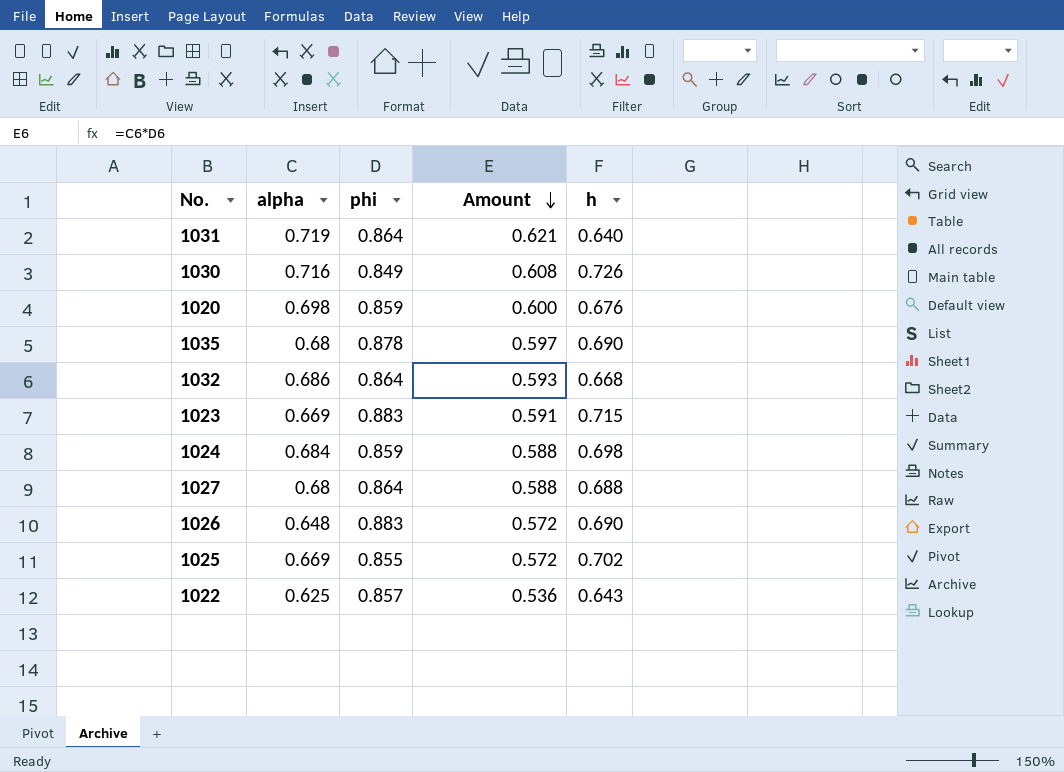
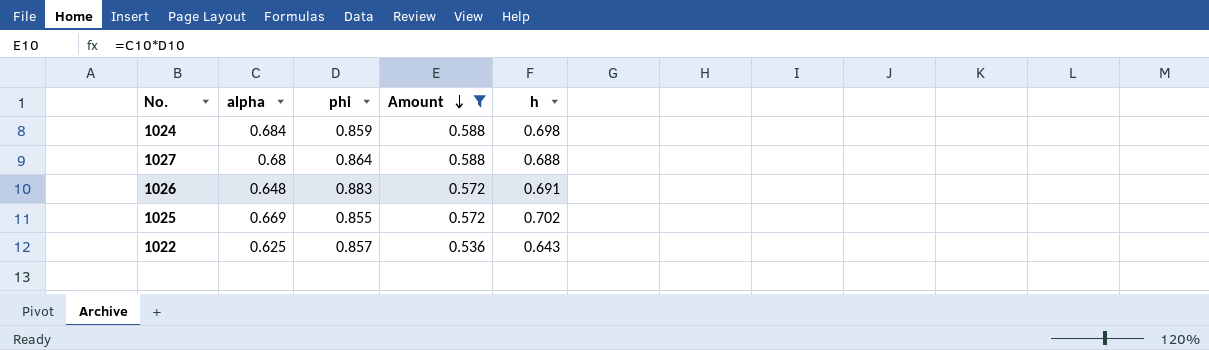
filter: none -> Amount <= 0.588
1026 | h: 0.690 -> 0.691

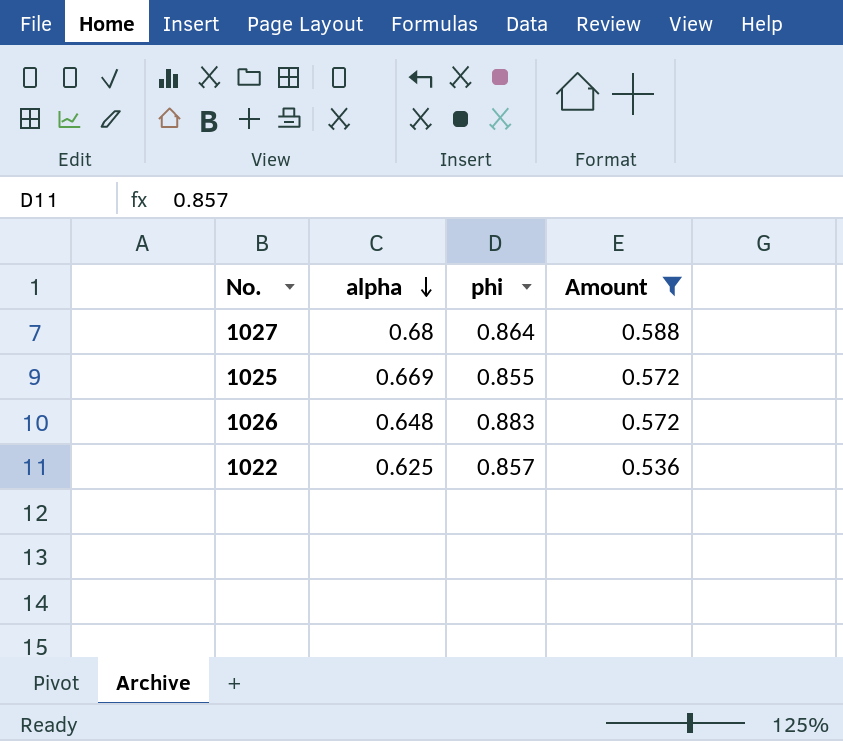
row order: Amount descending -> alpha descending
column h | position: 5 -> none
row 1024: 0.684 | 0.859 | 0.588 | 0.698 -> none

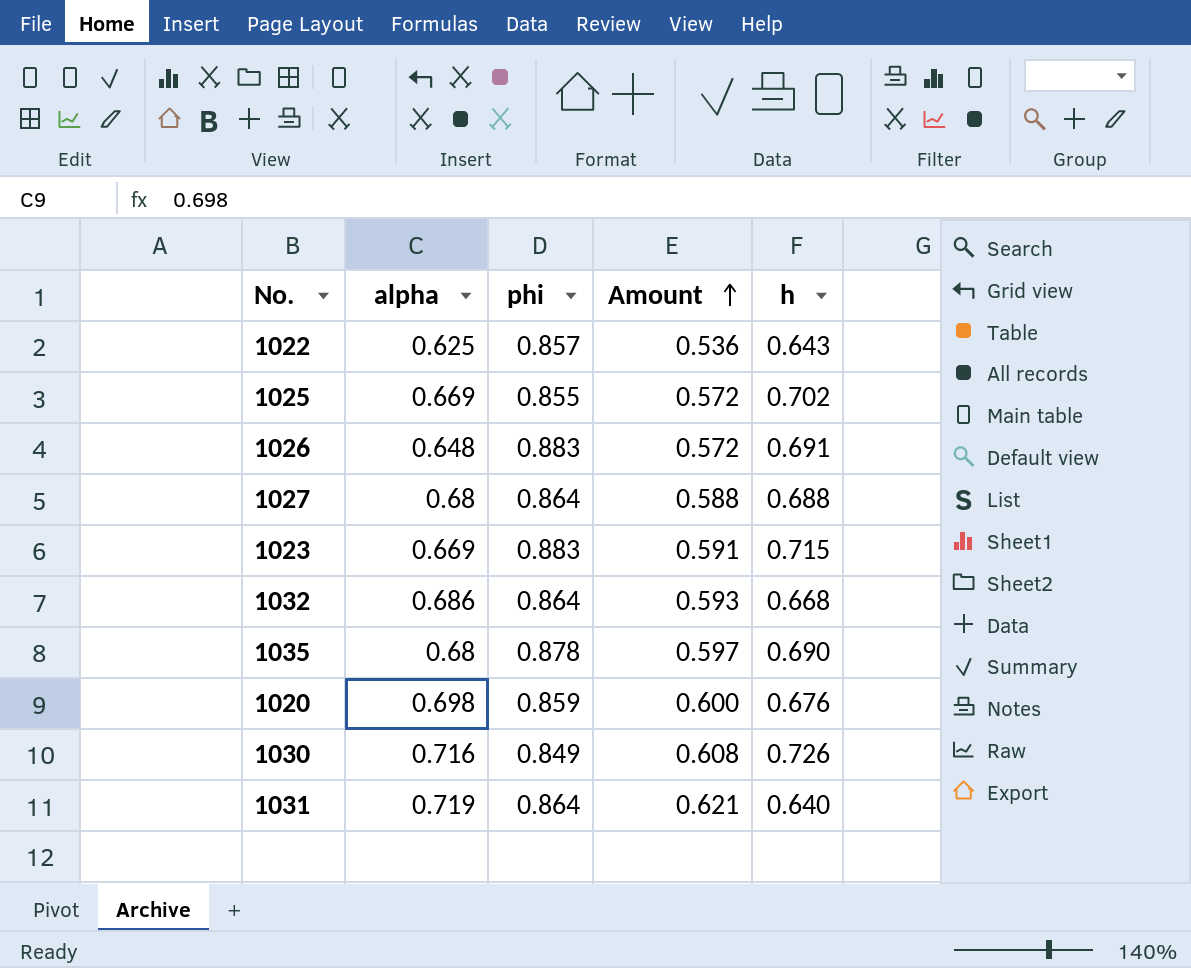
filter: Amount <= 0.588 -> none
row order: alpha descending -> Amount ascending
column h | position: none -> 5

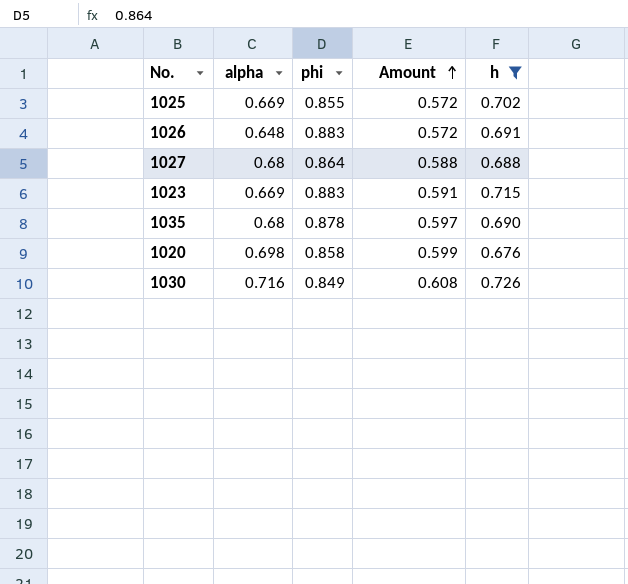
filter: none -> h >= 0.676
1020 | phi: 0.859 -> 0.858
1020 | Amount: 0.600 -> 0.599

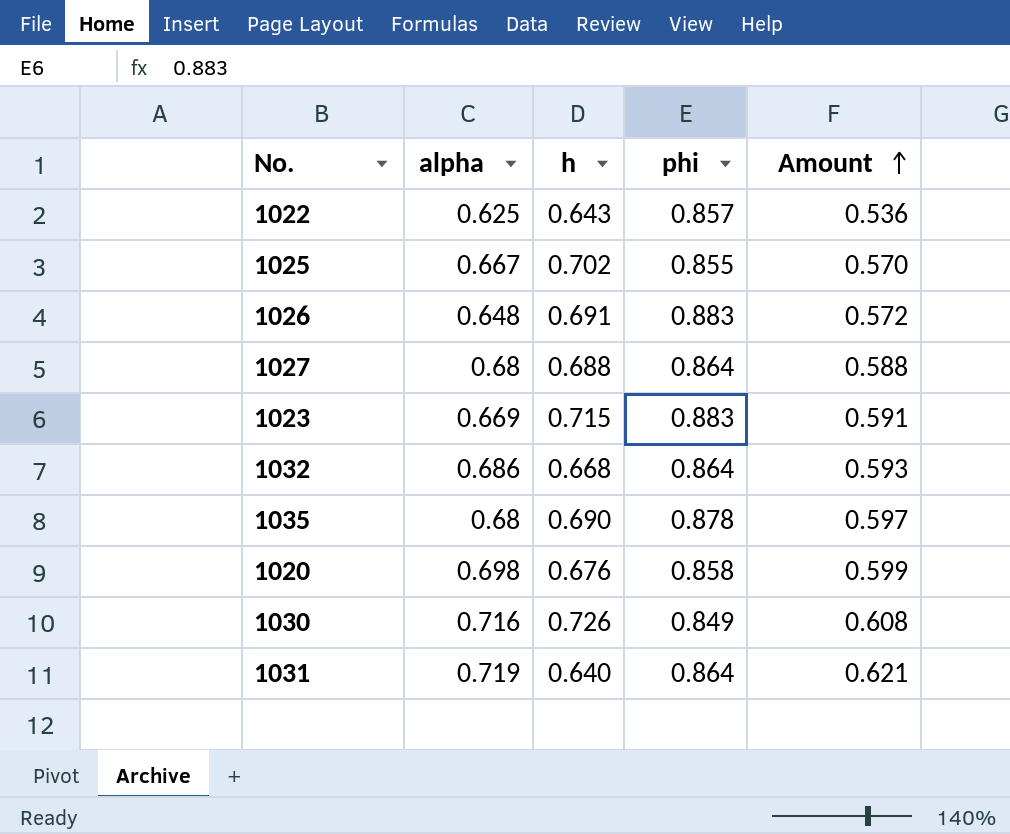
filter: h >= 0.676 -> none
column h | position: 5 -> 3
1025 | alpha: 0.669 -> 0.667
1025 | Amount: 0.572 -> 0.570

